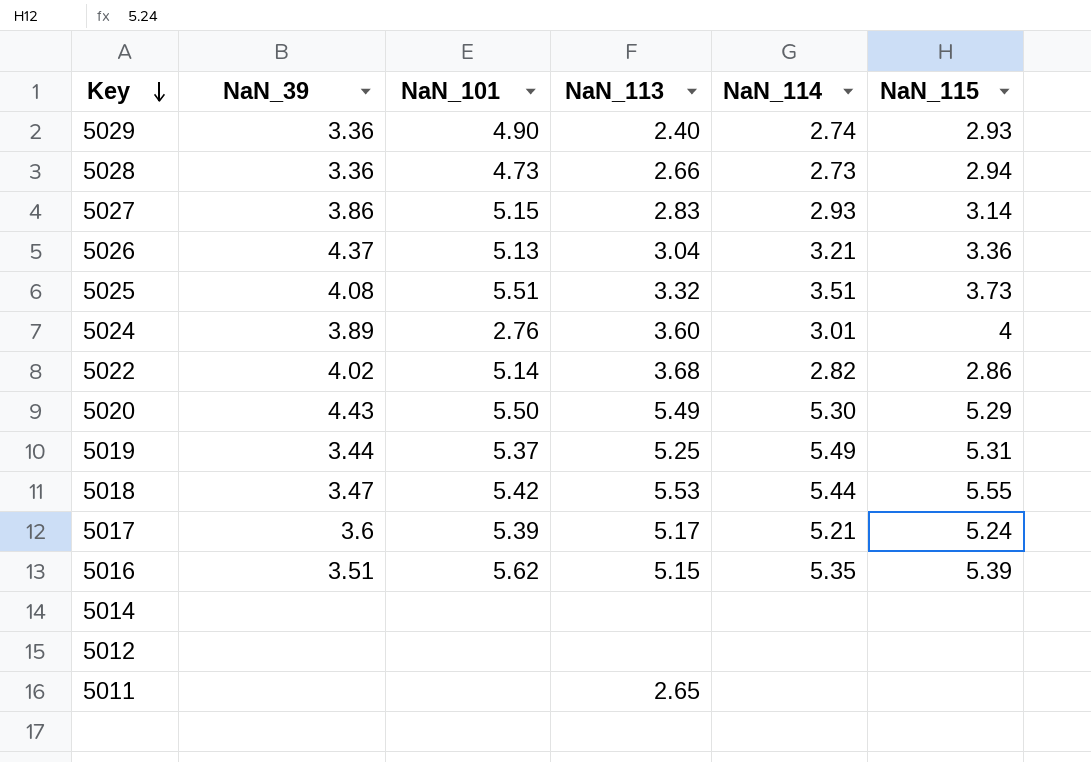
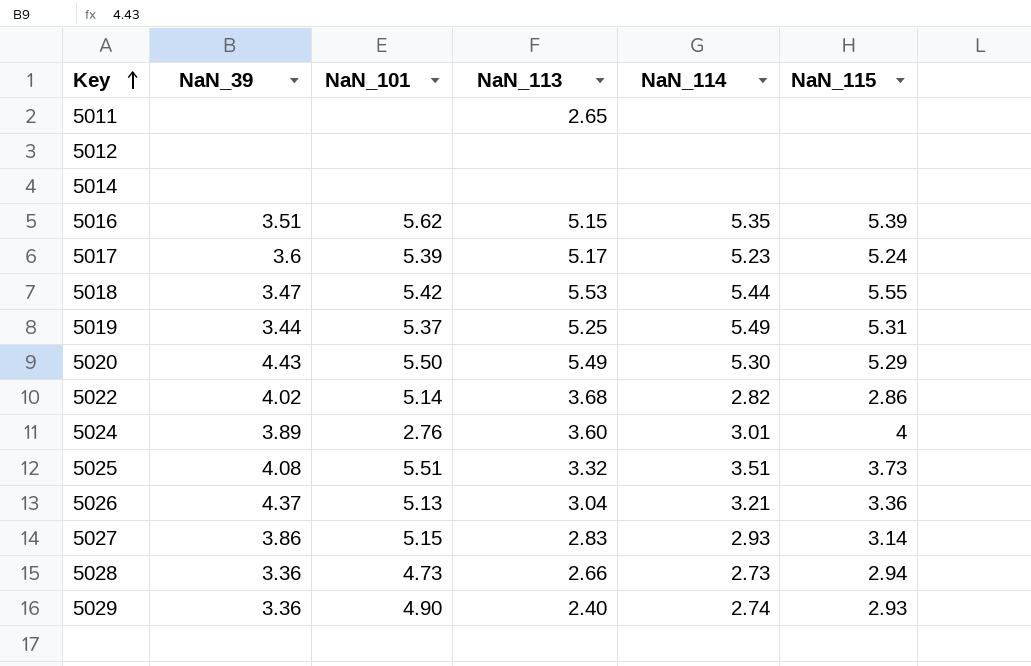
row order: Key descending -> Key ascending
5017 | NaN_114: 5.21 -> 5.23

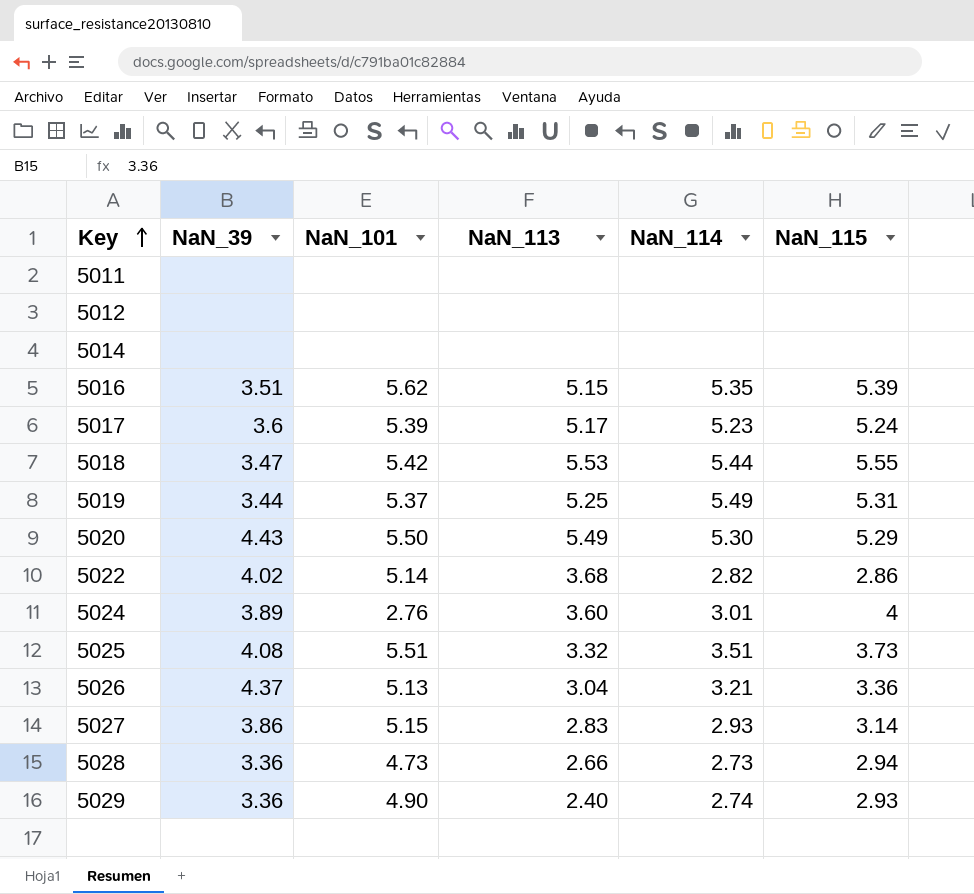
5011 | NaN_113: 2.65 -> none

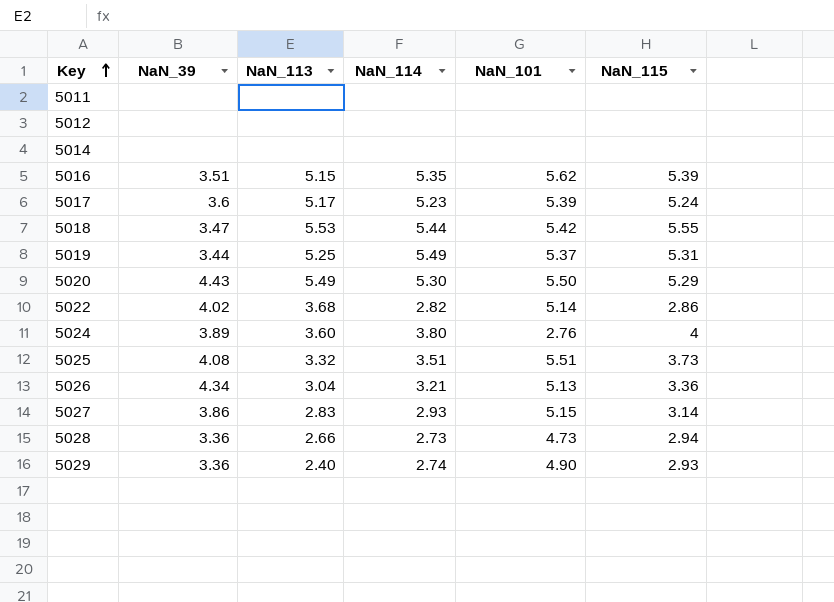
column NaN_101 | position: 3 -> 5
5024 | NaN_114: 3.01 -> 3.80
5026 | NaN_39: 4.37 -> 4.34

